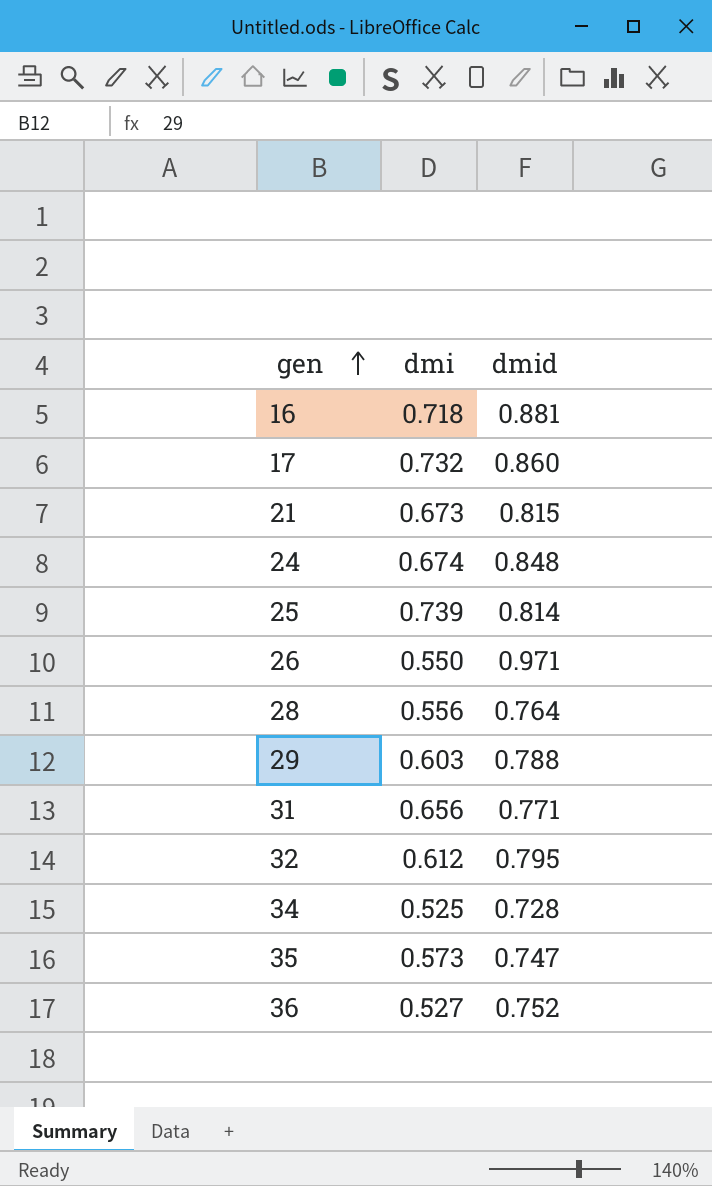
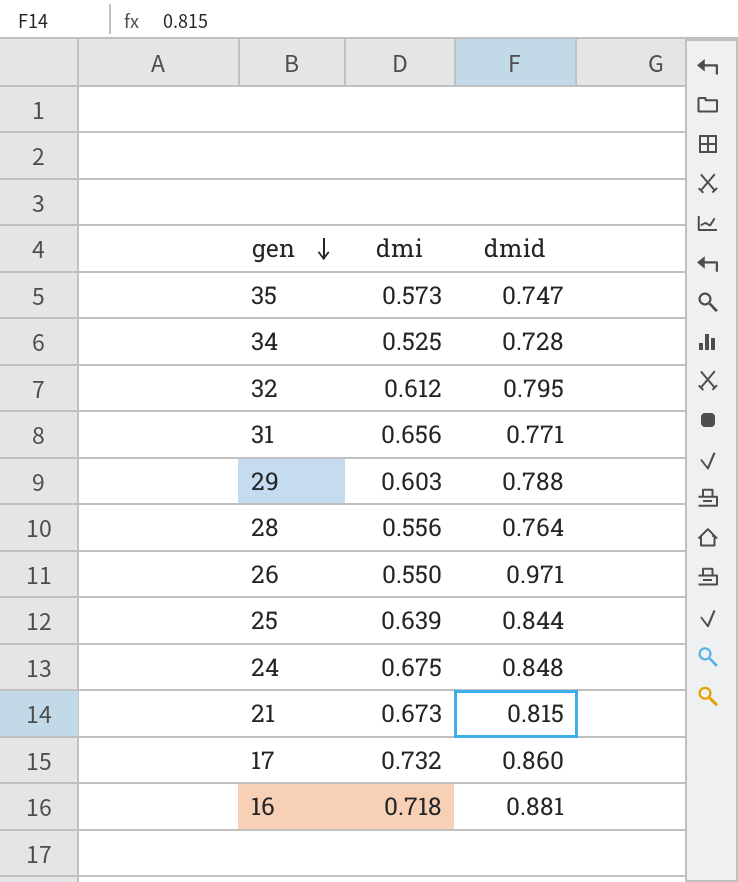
row order: gen ascending -> gen descending
row 36: 0.527 | 0.752 -> none
25 | dmi: 0.739 -> 0.639
25 | dmid: 0.814 -> 0.844
24 | dmi: 0.674 -> 0.675

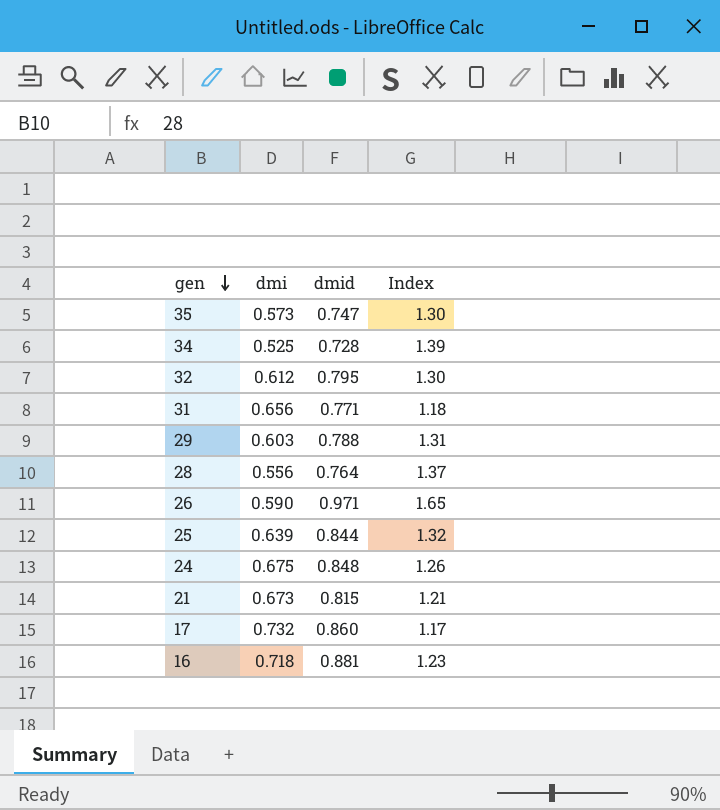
column Index | formula: none -> [dmid] / [dmi]
26 | dmi: 0.550 -> 0.590

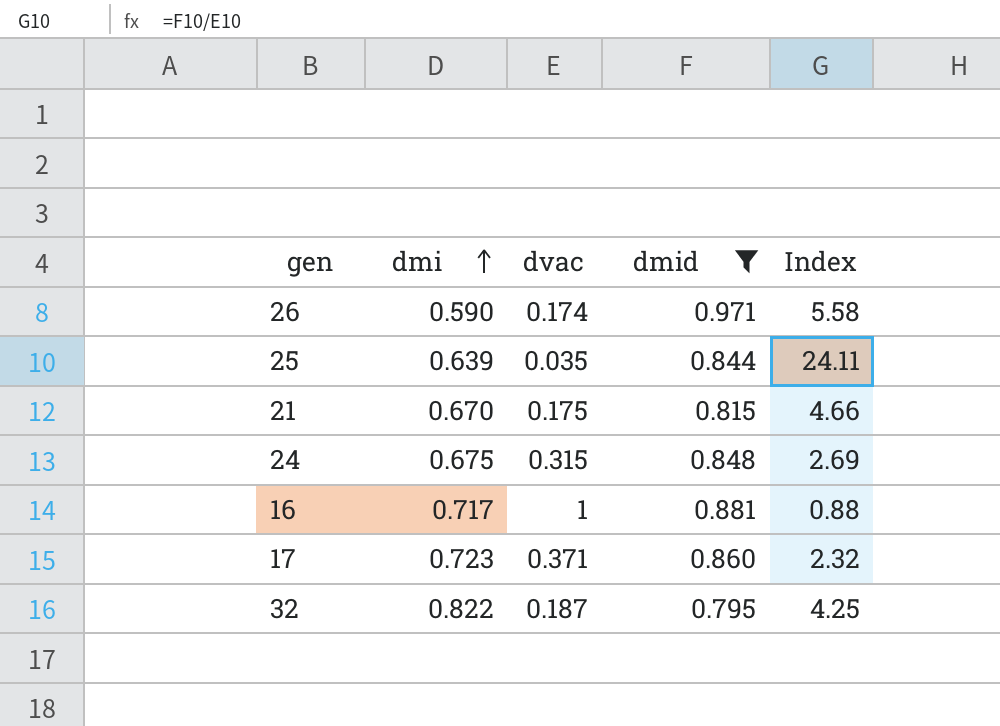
filter: none -> dmid >= 0.795
row order: gen descending -> dmi ascending
column dvac | position: none -> 3
column Index | formula: [dmid] / [dmi] -> [dmid] / [dvac]
21 | dmi: 0.673 -> 0.670
16 | dmi: 0.718 -> 0.717
17 | dmi: 0.732 -> 0.723
32 | dmi: 0.612 -> 0.822

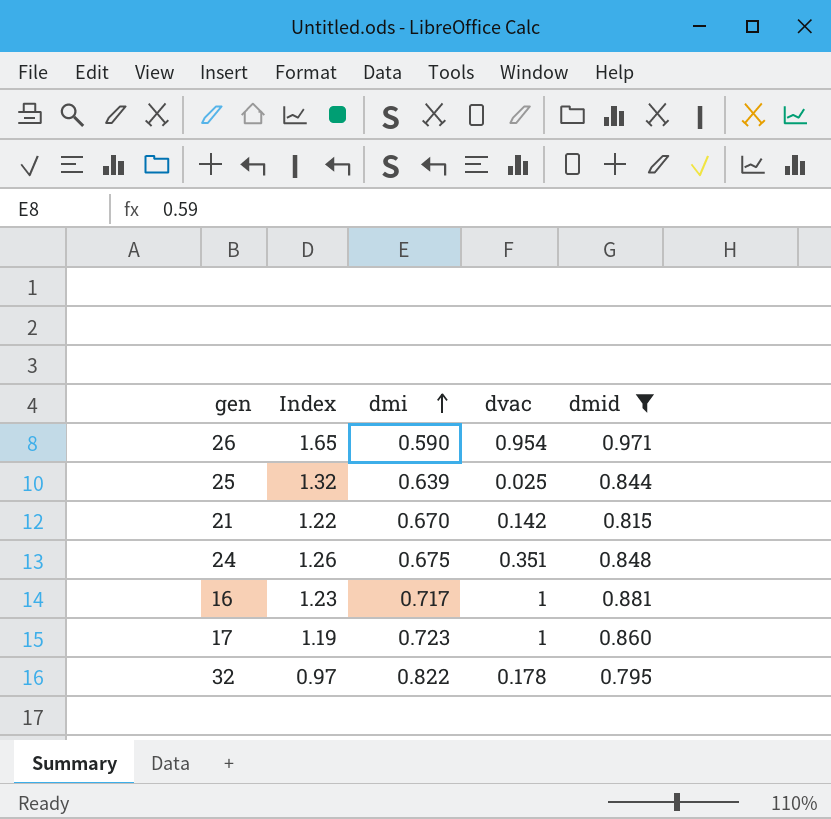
column Index | formula: [dmid] / [dvac] -> [dmid] / [dmi]
column Index | position: 5 -> 2
26 | dvac: 0.174 -> 0.954
25 | dvac: 0.035 -> 0.025
21 | dvac: 0.175 -> 0.142
24 | dvac: 0.315 -> 0.351
17 | dvac: 0.371 -> 1
32 | dvac: 0.187 -> 0.178

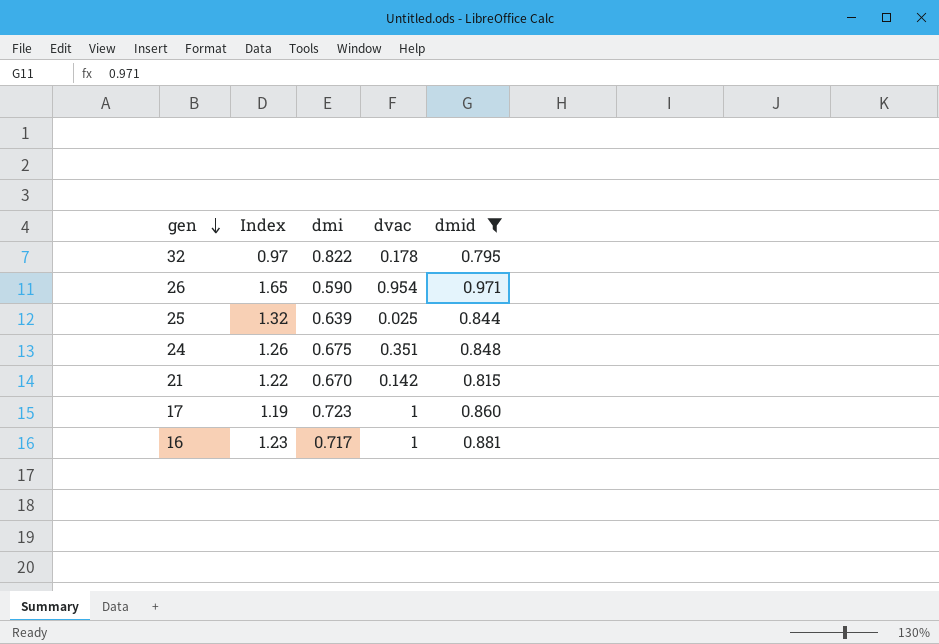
row order: dmi ascending -> gen descending

